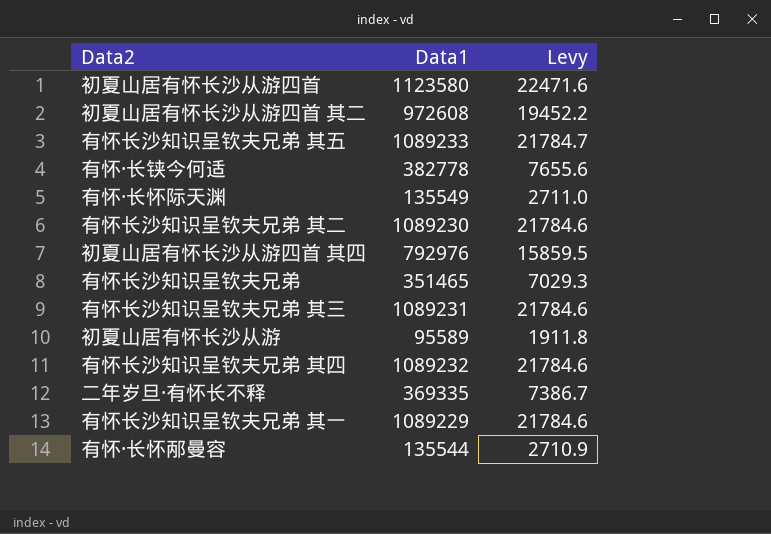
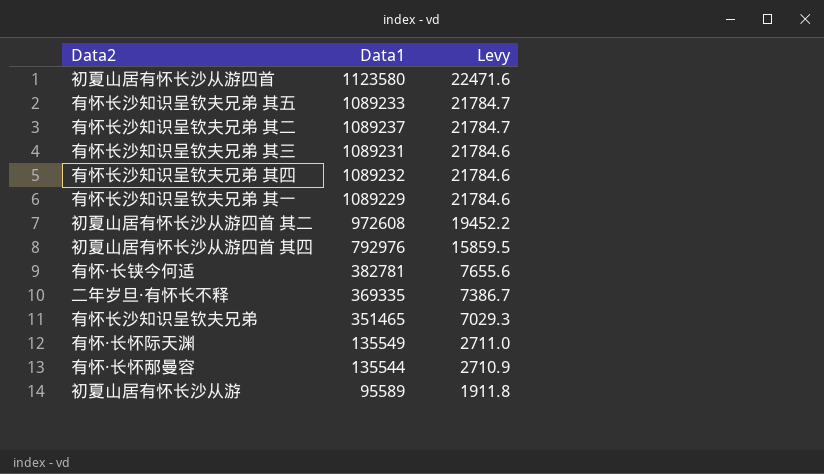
row order: none -> Levy descending
有怀长沙知识呈钦夫兄弟 其二 | Data1: 1089230 -> 1089237
有怀长沙知识呈钦夫兄弟 其二 | Levy: 21784.6 -> 21784.7
有怀·长铗今何适 | Data1: 382778 -> 382781

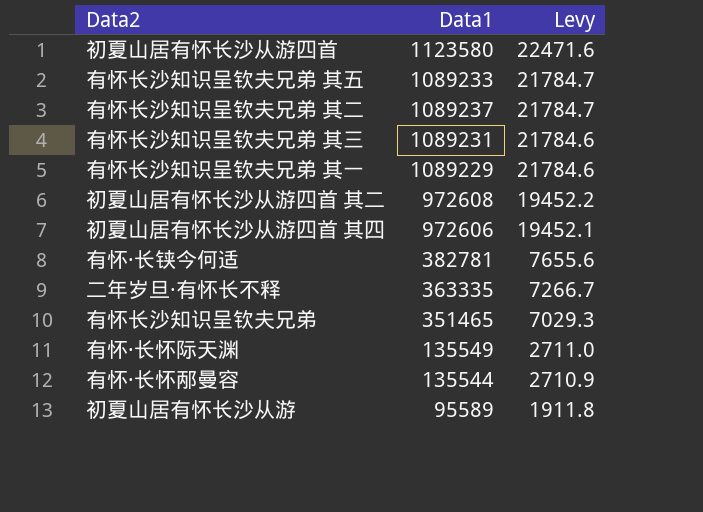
row 有怀长沙知识呈钦夫兄弟 其四: 1089232 | 21784.6 -> none
初夏山居有怀长沙从游四首 其四 | Data1: 792976 -> 972606
初夏山居有怀长沙从游四首 其四 | Levy: 15859.5 -> 19452.1
二年岁旦·有怀长不释 | Data1: 369335 -> 363335
二年岁旦·有怀长不释 | Levy: 7386.7 -> 7266.7

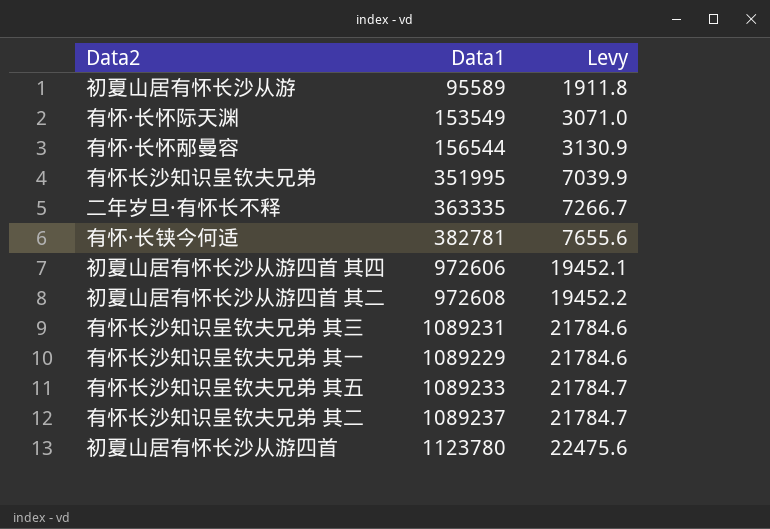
row order: Levy descending -> Levy ascending
有怀·长怀际天渊 | Data1: 135549 -> 153549
有怀·长怀际天渊 | Levy: 2711.0 -> 3071.0
有怀·长怀邴曼容 | Data1: 135544 -> 156544
有怀·长怀邴曼容 | Levy: 2710.9 -> 3130.9
有怀长沙知识呈钦夫兄弟 | Data1: 351465 -> 351995
有怀长沙知识呈钦夫兄弟 | Levy: 7029.3 -> 7039.9
初夏山居有怀长沙从游四首 | Data1: 1123580 -> 1123780
初夏山居有怀长沙从游四首 | Levy: 22471.6 -> 22475.6

